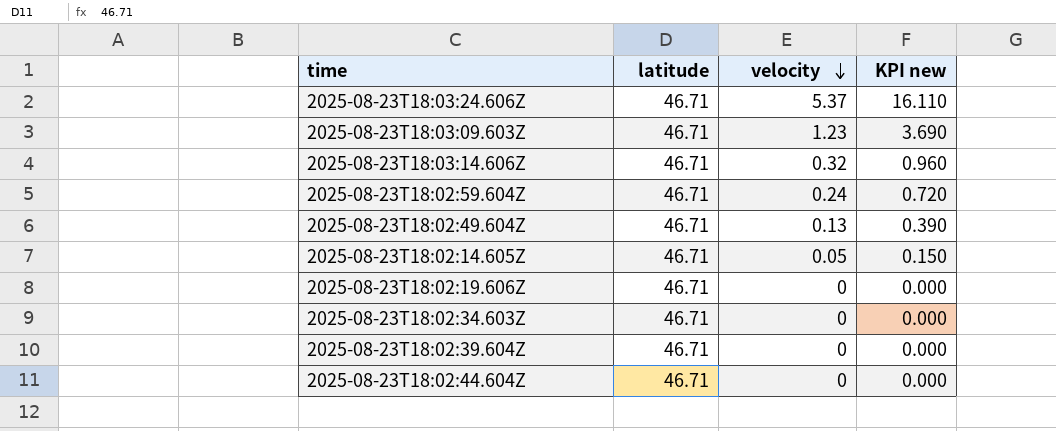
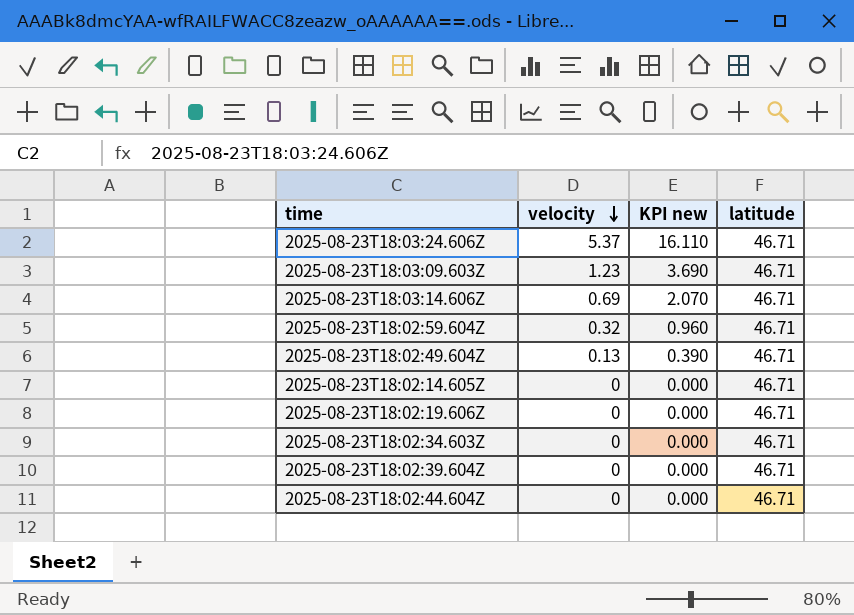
column latitude | position: 2 -> 4
2025-08-23T18:03:14.606Z | velocity: 0.32 -> 0.69
2025-08-23T18:03:14.606Z | KPI new: 0.960 -> 2.070
2025-08-23T18:02:59.604Z | velocity: 0.24 -> 0.32
2025-08-23T18:02:59.604Z | KPI new: 0.720 -> 0.960
2025-08-23T18:02:14.605Z | velocity: 0.05 -> 0
2025-08-23T18:02:14.605Z | KPI new: 0.150 -> 0.000

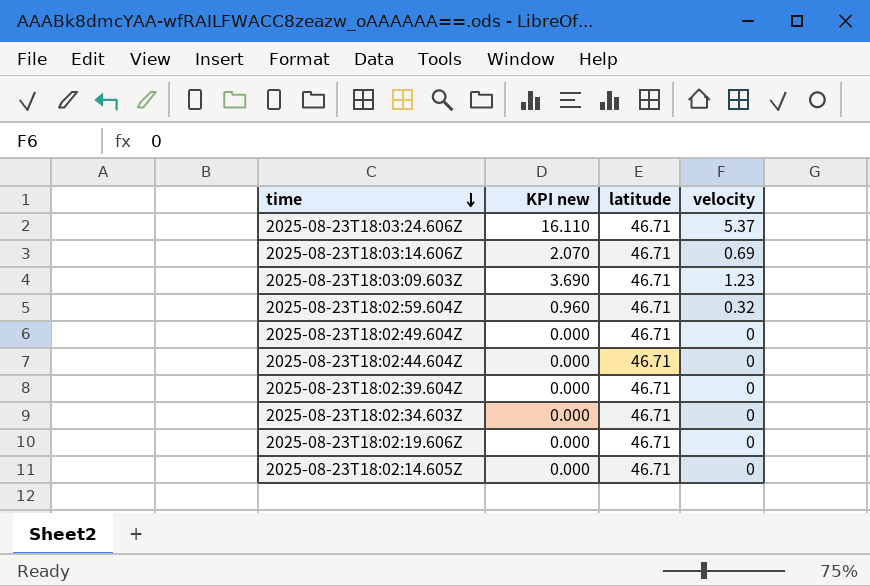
row order: velocity descending -> time descending
column velocity | position: 2 -> 4
2025-08-23T18:02:49.604Z | KPI new: 0.390 -> 0.000
2025-08-23T18:02:49.604Z | velocity: 0.13 -> 0

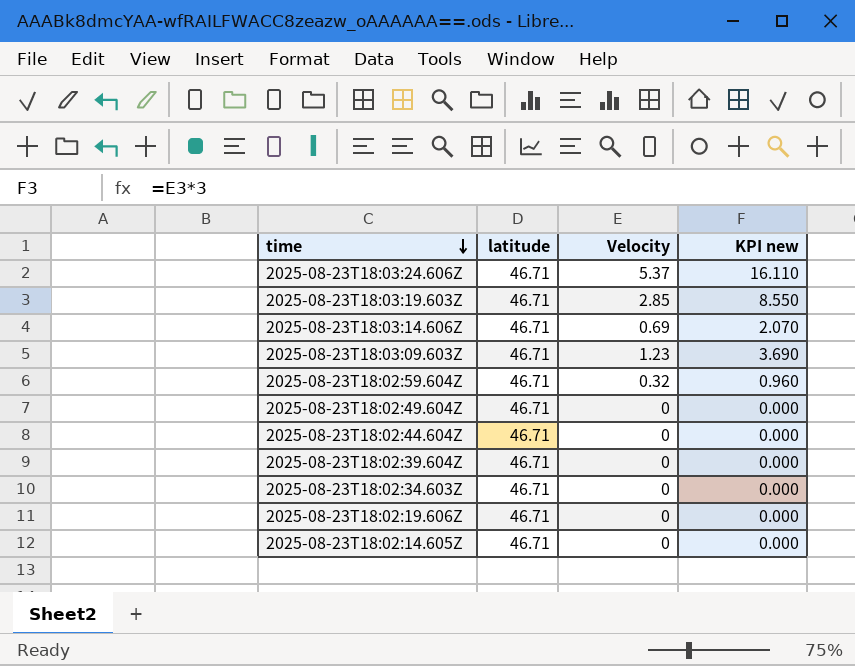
column name: velocity -> Velocity
column KPI new | position: 2 -> 4
row 2025-08-23T18:03:19.603Z: none -> 46.71 | 2.85 | 8.550

